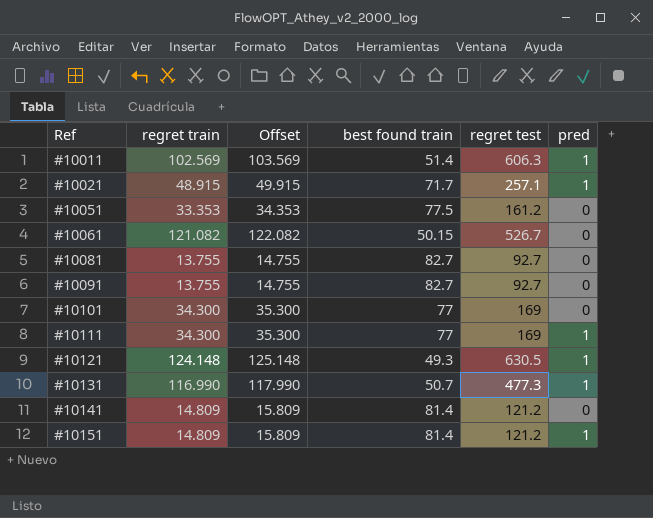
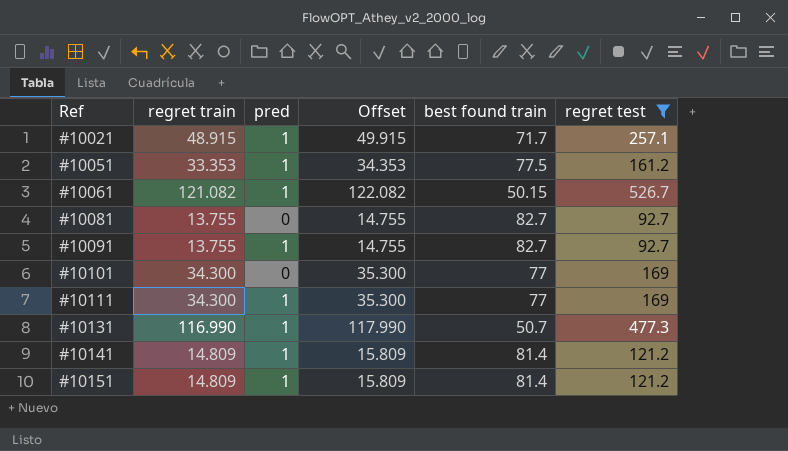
filter: none -> regret test <= 526.7
column pred | position: 6 -> 3
#10051 | pred: 0 -> 1
#10061 | pred: 0 -> 1
#10091 | pred: 0 -> 1
#10141 | pred: 0 -> 1

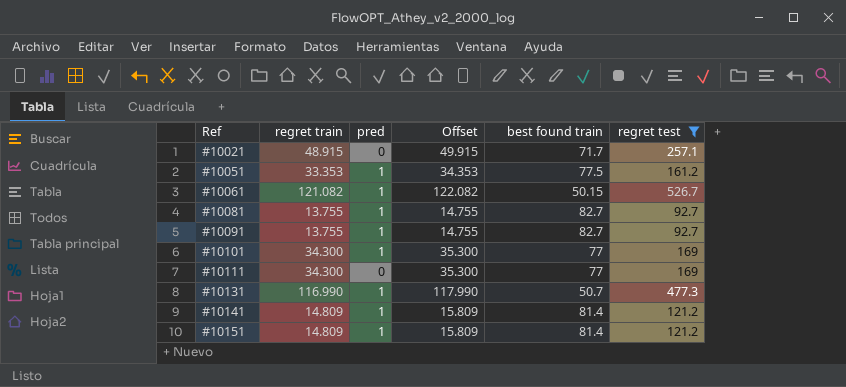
#10021 | pred: 1 -> 0
#10081 | pred: 0 -> 1
#10101 | pred: 0 -> 1
#10111 | pred: 1 -> 0

